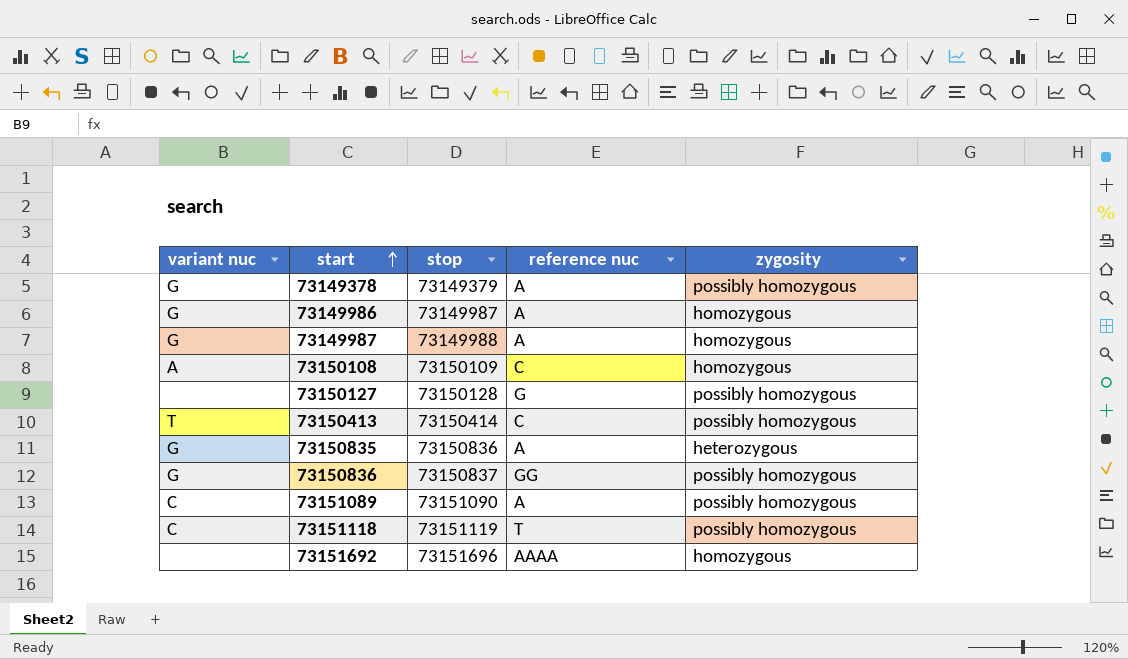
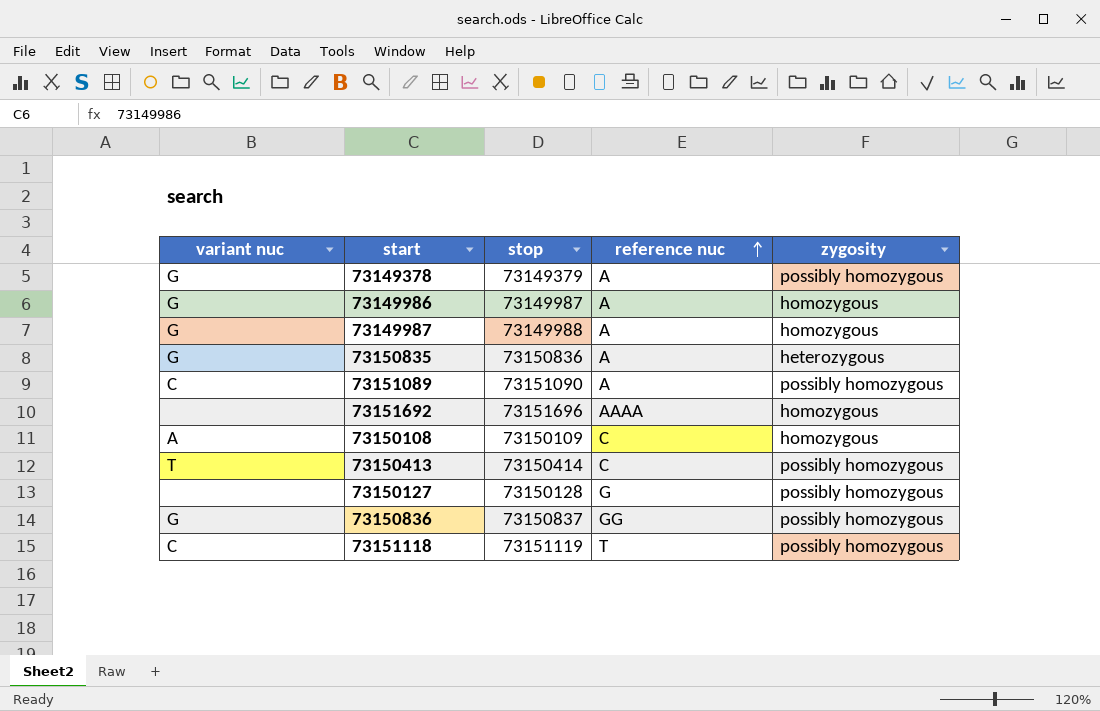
row order: start ascending -> reference nuc ascending

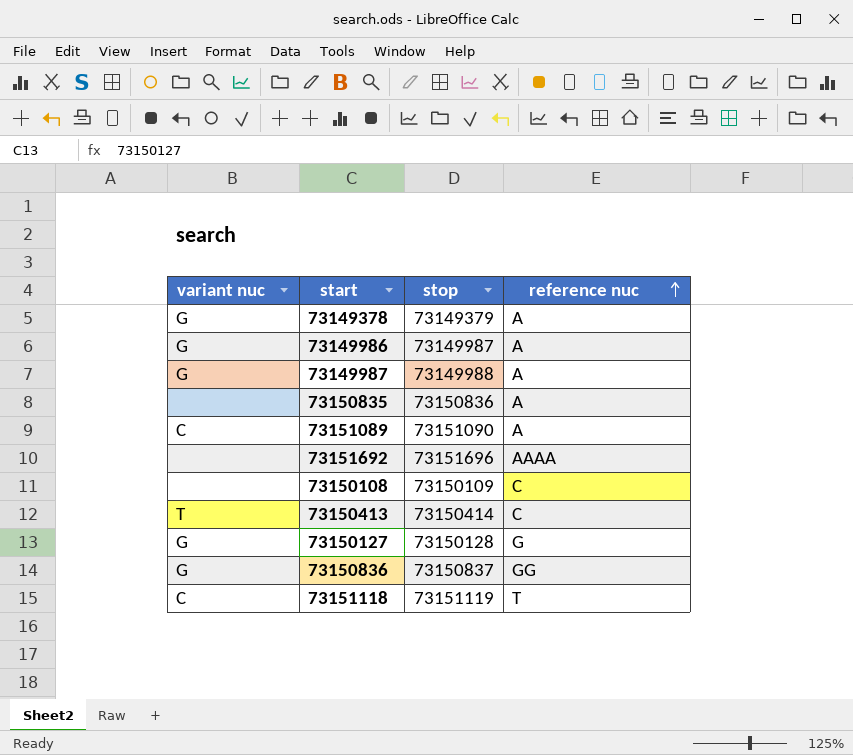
column zygosity | position: 5 -> none
73150835 | variant nuc: G -> none
73150108 | variant nuc: A -> none
73150127 | variant nuc: none -> G

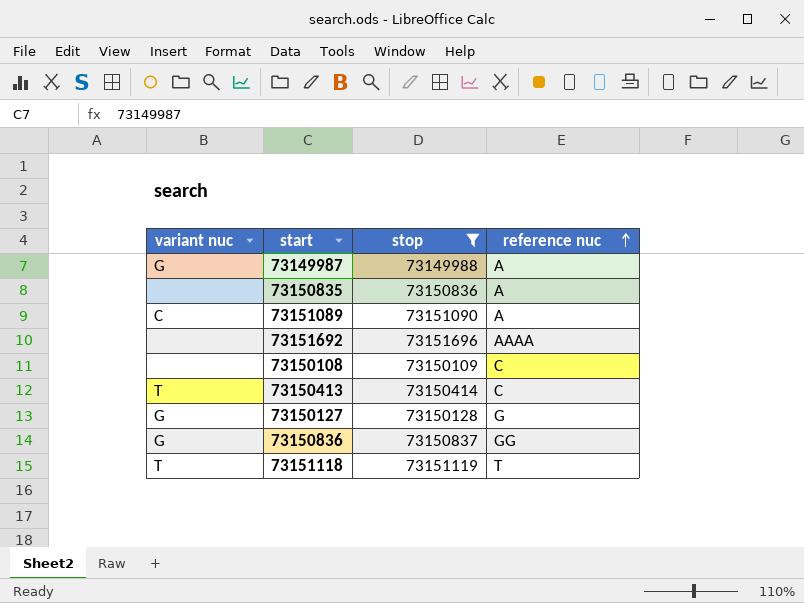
filter: none -> stop >= 73149988
73151118 | variant nuc: C -> T

